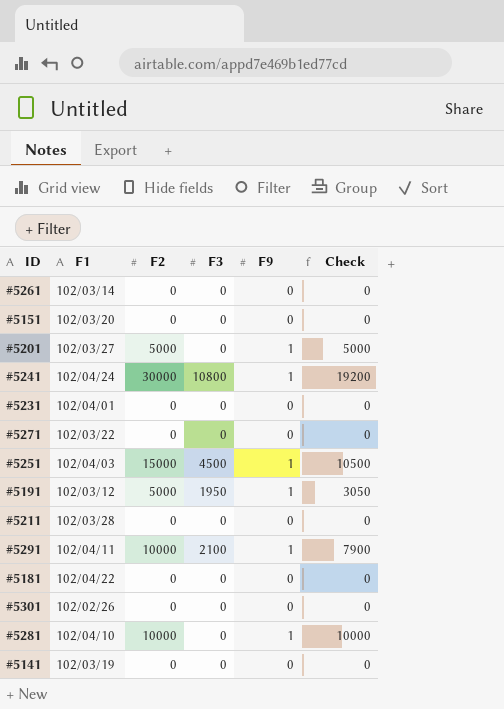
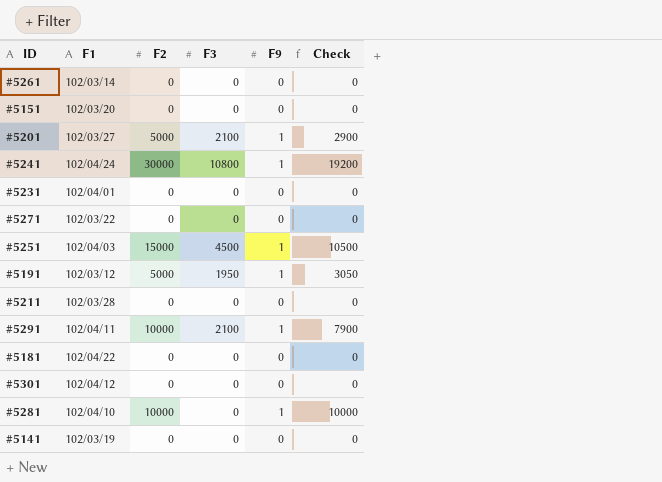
#5201 | F3: 0 -> 2100
#5201 | Check: 5000 -> 2900
#5301 | F1: 102/02/26 -> 102/04/12

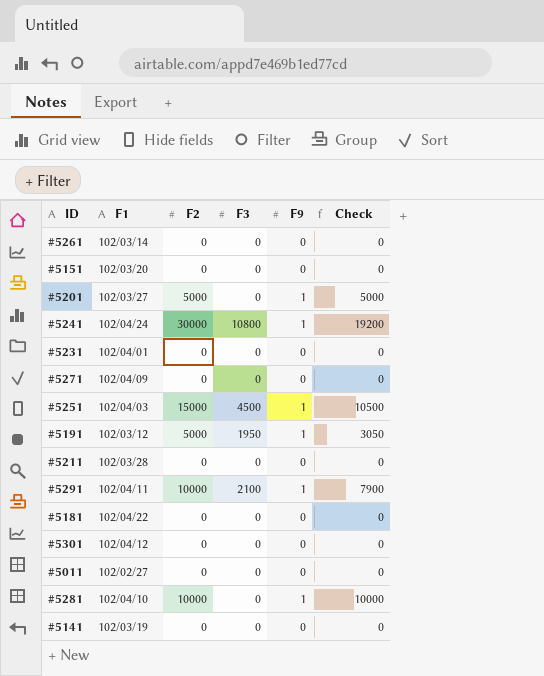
#5201 | F3: 2100 -> 0
#5201 | Check: 2900 -> 5000
#5271 | F1: 102/03/22 -> 102/04/09
row #5011: none -> 102/02/27 | 0 | 0 | 0 | 0

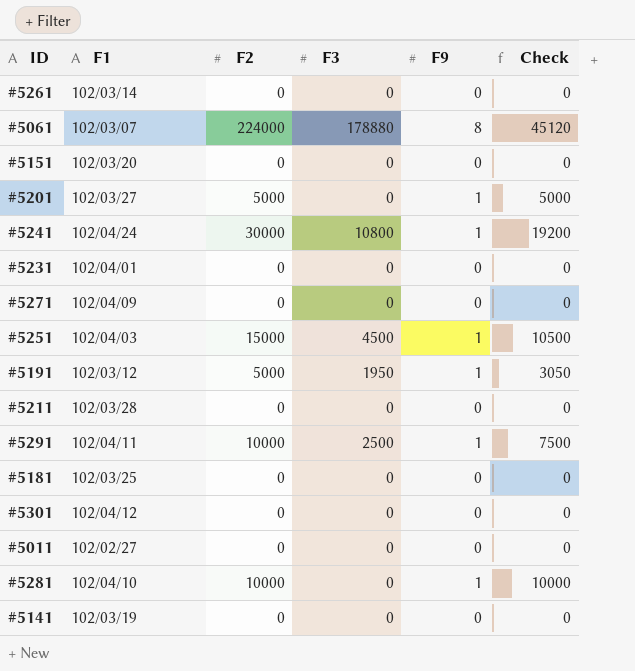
row #5061: none -> 102/03/07 | 224000 | 178880 | 8 | 45120
#5291 | F3: 2100 -> 2500
#5291 | Check: 7900 -> 7500
#5181 | F1: 102/04/22 -> 102/03/25

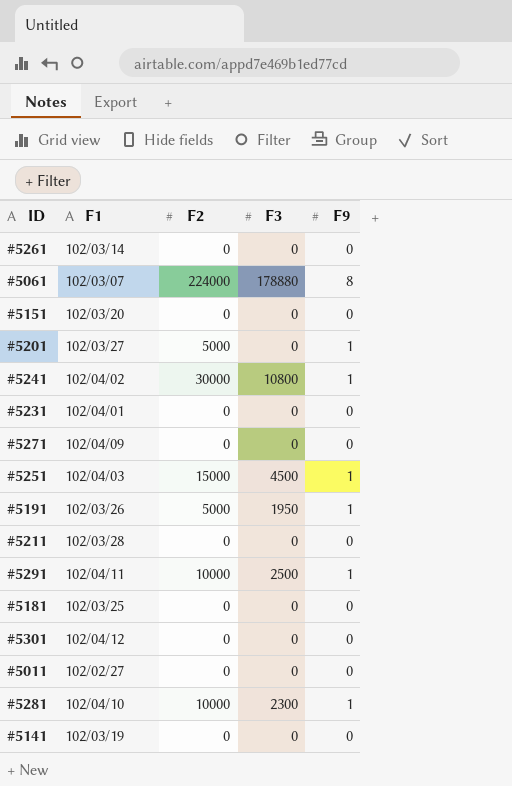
column Check | formula: [F2] - [F3] -> none
#5241 | F1: 102/04/24 -> 102/04/02
#5191 | F1: 102/03/12 -> 102/03/26
#5281 | F3: 0 -> 2300

